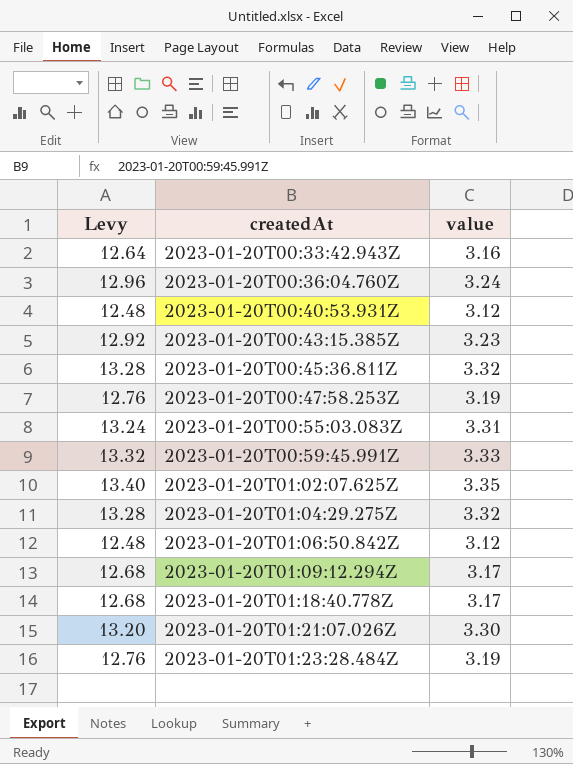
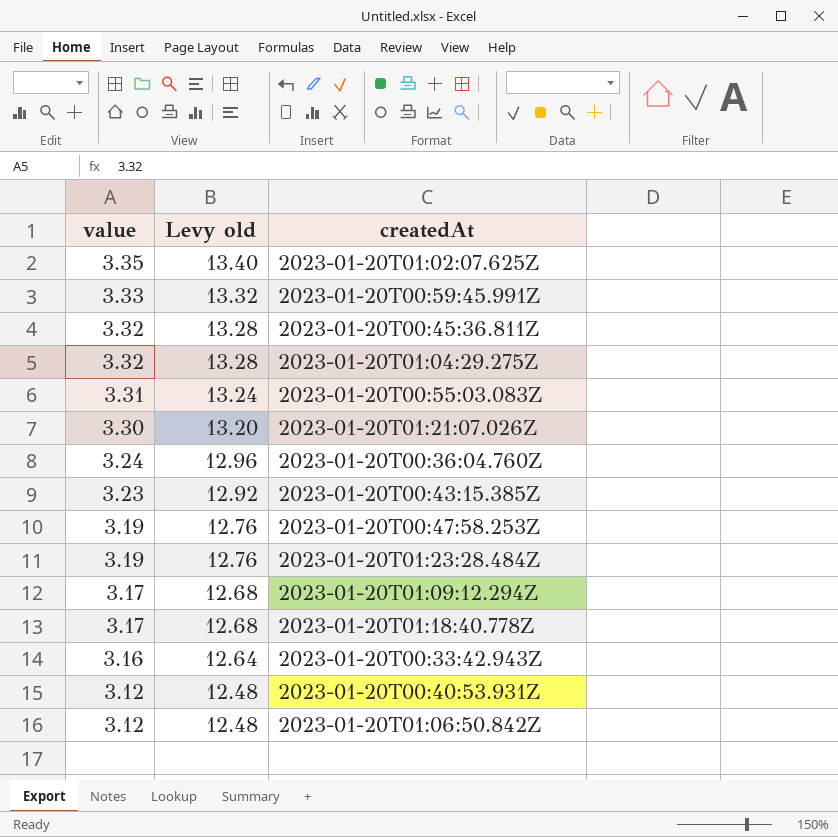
row order: createdAt ascending -> value descending
column value | position: 3 -> 1
column name: Levy -> Levy old

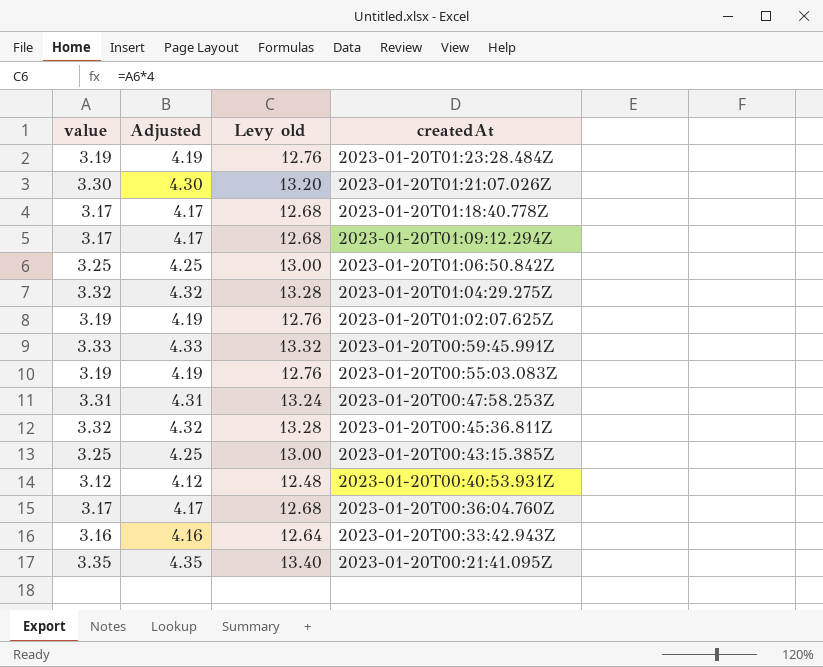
row order: value descending -> createdAt descending
column Adjusted | formula: none -> [value] + 1
2023-01-20T01:06:50.842Z | value: 3.12 -> 3.25
2023-01-20T01:06:50.842Z | Levy old: 12.48 -> 13.00
2023-01-20T01:02:07.625Z | value: 3.35 -> 3.19
2023-01-20T01:02:07.625Z | Levy old: 13.40 -> 12.76
2023-01-20T00:55:03.083Z | value: 3.31 -> 3.19
2023-01-20T00:55:03.083Z | Levy old: 13.24 -> 12.76
2023-01-20T00:47:58.253Z | value: 3.19 -> 3.31
2023-01-20T00:47:58.253Z | Levy old: 12.76 -> 13.24
2023-01-20T00:43:15.385Z | value: 3.23 -> 3.25
2023-01-20T00:43:15.385Z | Levy old: 12.92 -> 13.00
2023-01-20T00:36:04.760Z | value: 3.24 -> 3.17
2023-01-20T00:36:04.760Z | Levy old: 12.96 -> 12.68
row 2023-01-20T00:21:41.095Z: none -> 3.35 | 4.35 | 13.40

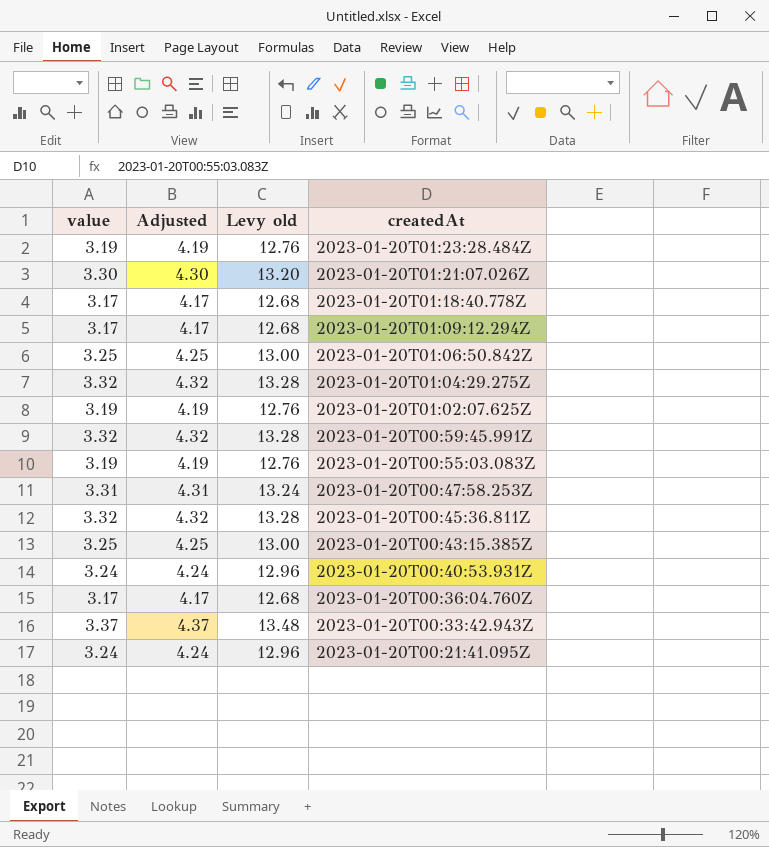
2023-01-20T00:59:45.991Z | value: 3.33 -> 3.32
2023-01-20T00:59:45.991Z | Adjusted: 4.33 -> 4.32
2023-01-20T00:59:45.991Z | Levy old: 13.32 -> 13.28
2023-01-20T00:40:53.931Z | value: 3.12 -> 3.24
2023-01-20T00:40:53.931Z | Adjusted: 4.12 -> 4.24
2023-01-20T00:40:53.931Z | Levy old: 12.48 -> 12.96
2023-01-20T00:33:42.943Z | value: 3.16 -> 3.37
2023-01-20T00:33:42.943Z | Adjusted: 4.16 -> 4.37
2023-01-20T00:33:42.943Z | Levy old: 12.64 -> 13.48
2023-01-20T00:21:41.095Z | value: 3.35 -> 3.24
2023-01-20T00:21:41.095Z | Adjusted: 4.35 -> 4.24
2023-01-20T00:21:41.095Z | Levy old: 13.40 -> 12.96

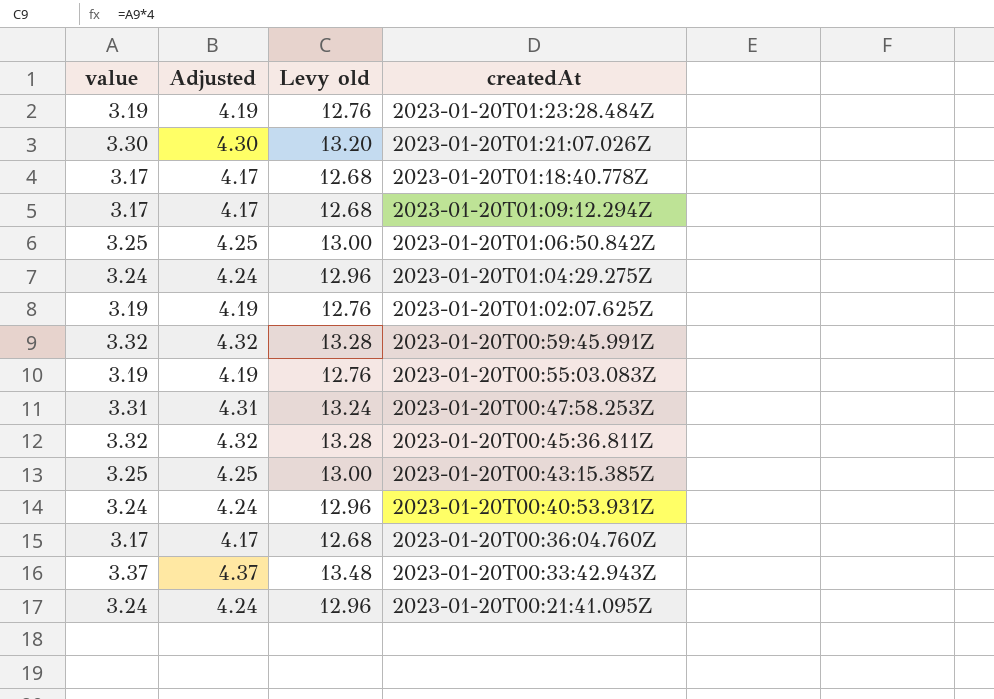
2023-01-20T01:04:29.275Z | value: 3.32 -> 3.24
2023-01-20T01:04:29.275Z | Adjusted: 4.32 -> 4.24
2023-01-20T01:04:29.275Z | Levy old: 13.28 -> 12.96

